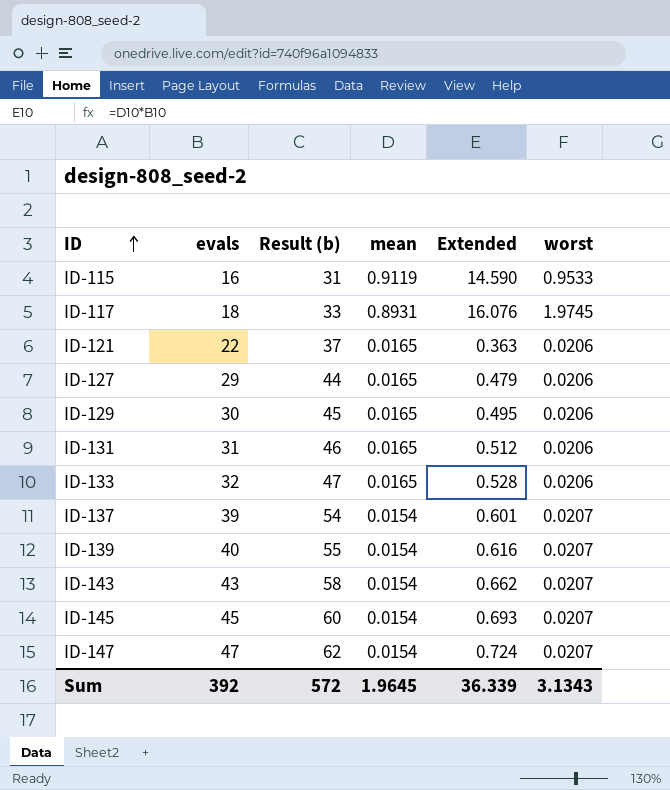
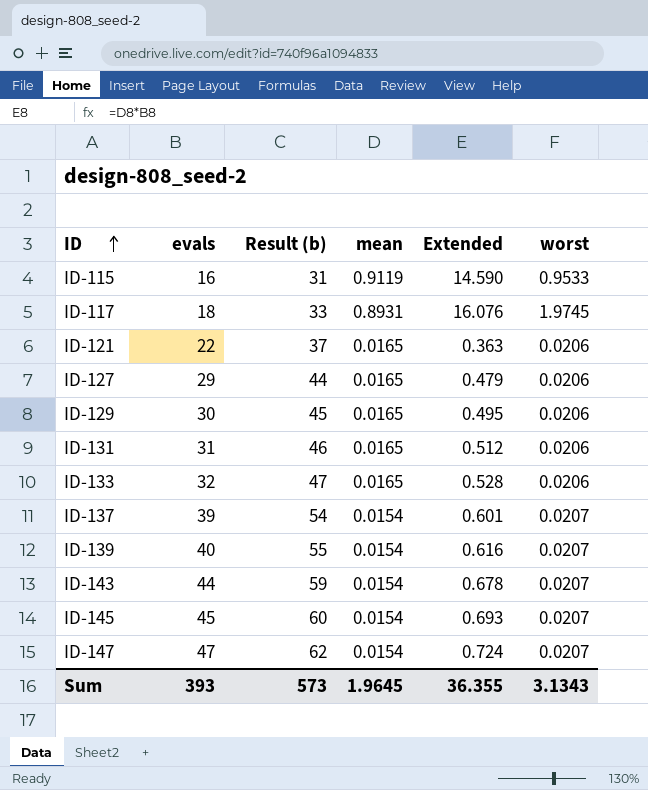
ID-143 | evals: 43 -> 44
ID-143 | Result (b): 58 -> 59
ID-143 | Extended: 0.662 -> 0.678
Sum | evals: 392 -> 393
Sum | Result (b): 572 -> 573
Sum | Extended: 36.339 -> 36.355

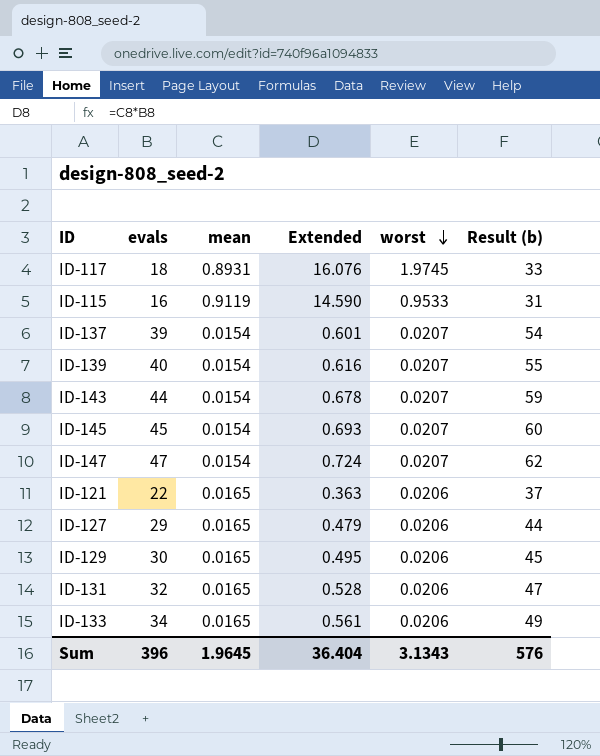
row order: ID ascending -> worst descending
column Result (b) | position: 3 -> 6
ID-131 | evals: 31 -> 32
ID-131 | Extended: 0.512 -> 0.528
ID-131 | Result (b): 46 -> 47
ID-133 | evals: 32 -> 34
ID-133 | Extended: 0.528 -> 0.561
ID-133 | Result (b): 47 -> 49
Sum | evals: 393 -> 396
Sum | Extended: 36.355 -> 36.404
Sum | Result (b): 573 -> 576

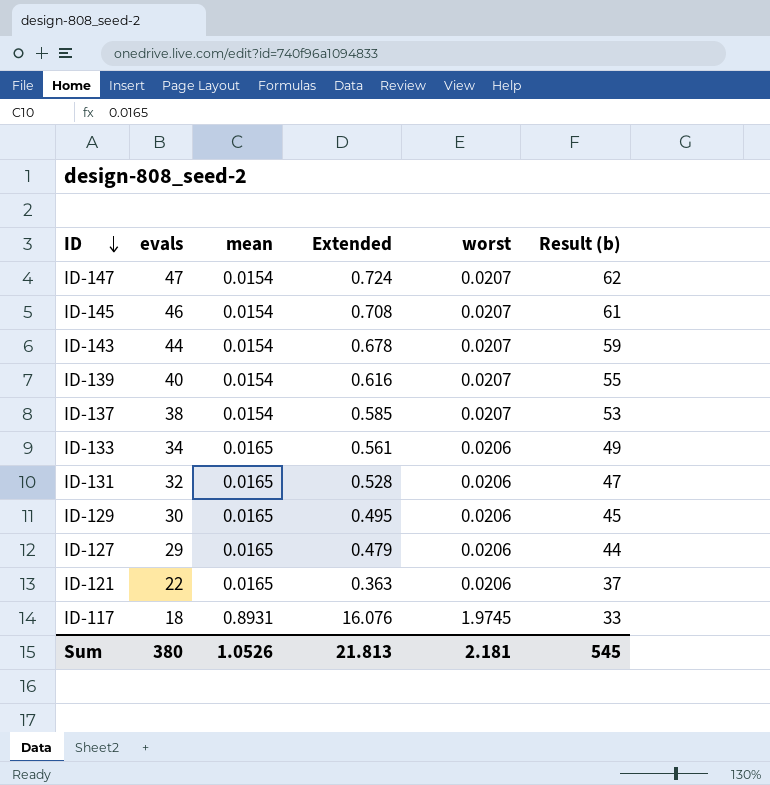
row order: worst descending -> ID descending
row ID-115: 16 | 0.9119 | 14.590 | 0.9533 | 31 -> none
ID-145 | evals: 45 -> 46
ID-145 | Extended: 0.693 -> 0.708
ID-145 | Result (b): 60 -> 61
ID-137 | evals: 39 -> 38
ID-137 | Extended: 0.601 -> 0.585
ID-137 | Result (b): 54 -> 53
Sum | evals: 396 -> 380
Sum | mean: 1.9645 -> 1.0526
Sum | Extended: 36.404 -> 21.813
Sum | worst: 3.1343 -> 2.181
Sum | Result (b): 576 -> 545

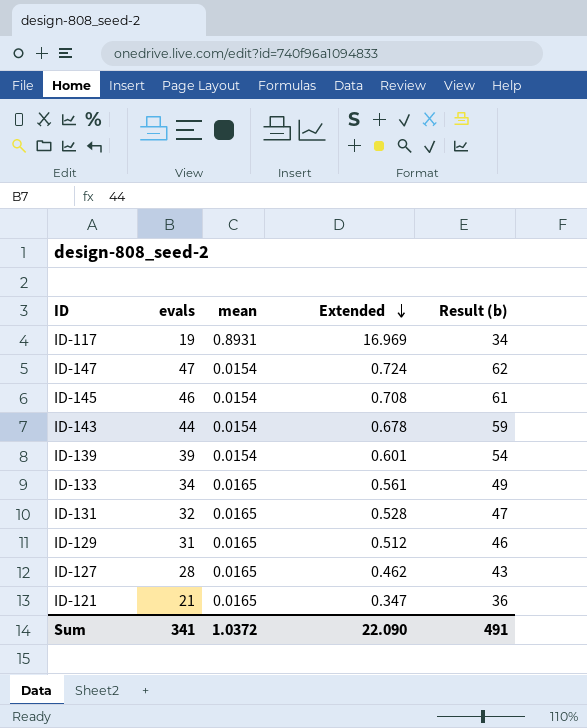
row order: ID descending -> Extended descending
column worst | position: 5 -> none
row ID-137: 38 | 0.0154 | 0.585 | 0.0207 | 53 -> none
ID-117 | evals: 18 -> 19
ID-117 | Extended: 16.076 -> 16.969
ID-117 | Result (b): 33 -> 34
ID-139 | evals: 40 -> 39
ID-139 | Extended: 0.616 -> 0.601
ID-139 | Result (b): 55 -> 54
ID-129 | evals: 30 -> 31
ID-129 | Extended: 0.495 -> 0.512
ID-129 | Result (b): 45 -> 46
ID-127 | evals: 29 -> 28
ID-127 | Extended: 0.479 -> 0.462
ID-127 | Result (b): 44 -> 43
ID-121 | evals: 22 -> 21
ID-121 | Extended: 0.363 -> 0.347
ID-121 | Result (b): 37 -> 36
Sum | evals: 380 -> 341
Sum | mean: 1.0526 -> 1.0372
Sum | Extended: 21.813 -> 22.090
Sum | Result (b): 545 -> 491

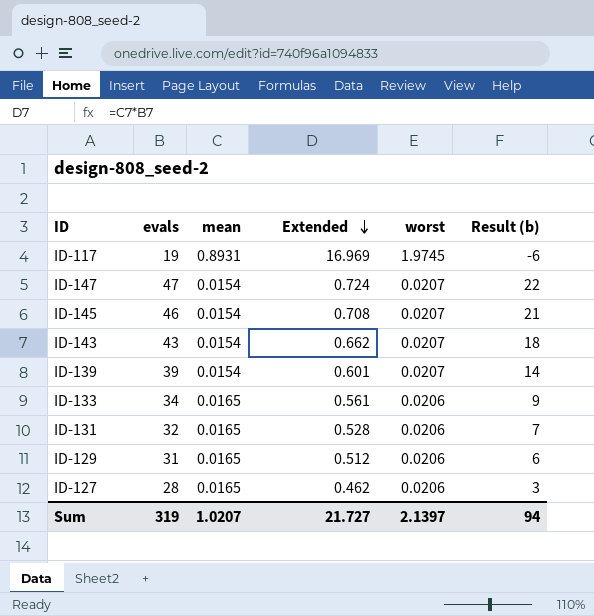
column worst | position: none -> 5
column Result (b) | formula: [evals] + 15 -> [evals] - 25
row ID-121: 21 | 0.0165 | 0.347 | 36 -> none
ID-143 | evals: 44 -> 43
ID-143 | Extended: 0.678 -> 0.662
Sum | evals: 341 -> 319
Sum | mean: 1.0372 -> 1.0207
Sum | Extended: 22.090 -> 21.727
Sum | Result (b): 491 -> 94

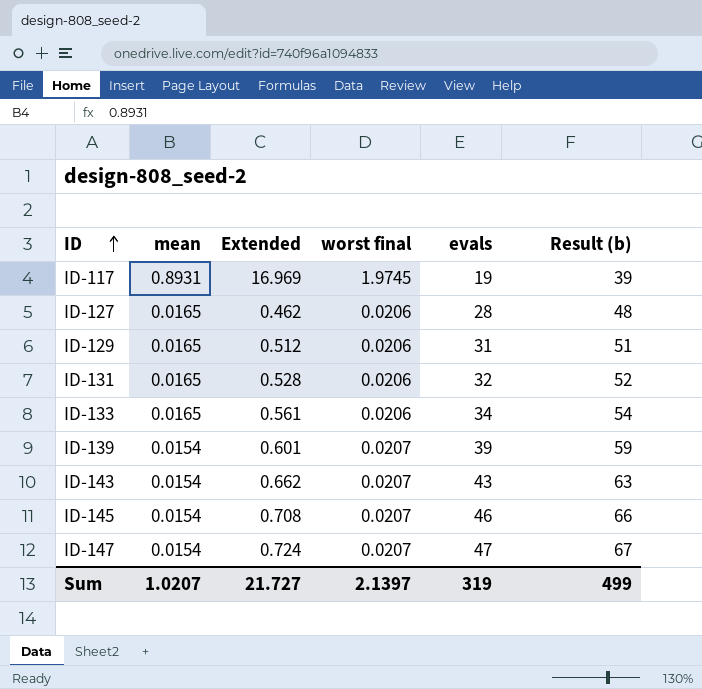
row order: Extended descending -> ID ascending
column name: worst -> worst final
column evals | position: 2 -> 5
column Result (b) | formula: [evals] - 25 -> [evals] + 20
Sum | Result (b): 94 -> 499

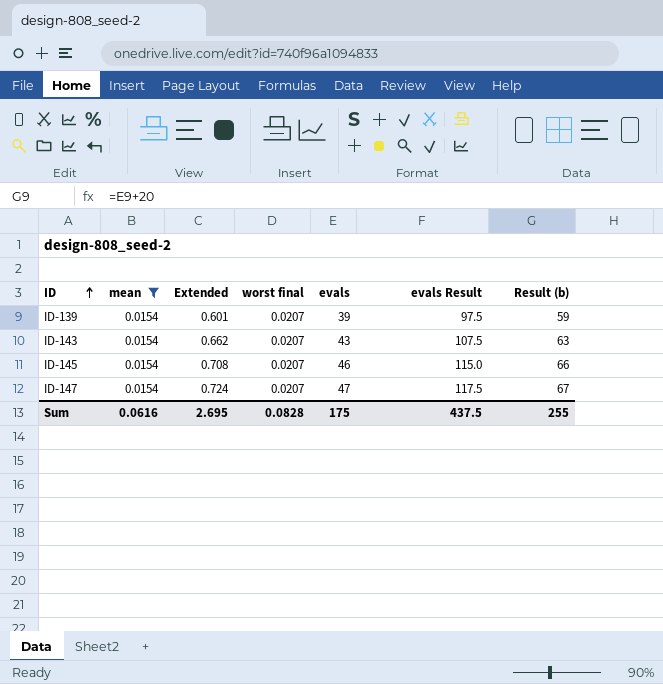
filter: none -> mean = 0.0154
column evals Result | formula: none -> [evals] * 2.5
Sum | mean: 1.0207 -> 0.0616
Sum | Extended: 21.727 -> 2.695
Sum | worst final: 2.1397 -> 0.0828
Sum | evals: 319 -> 175
Sum | Result (b): 499 -> 255

